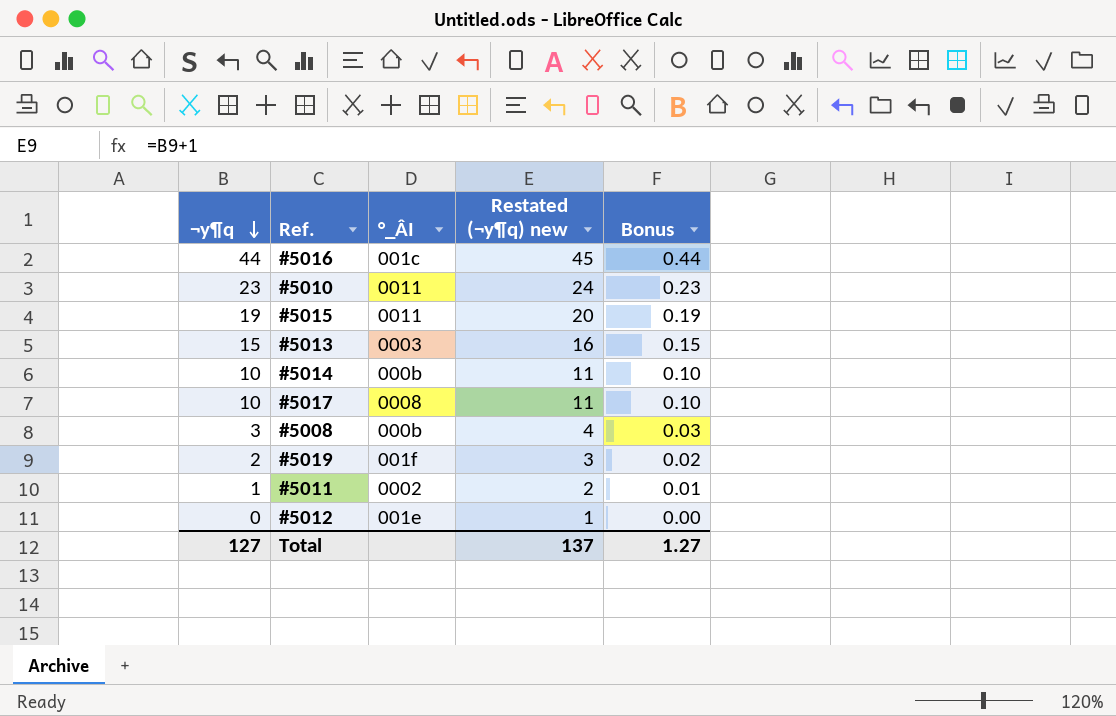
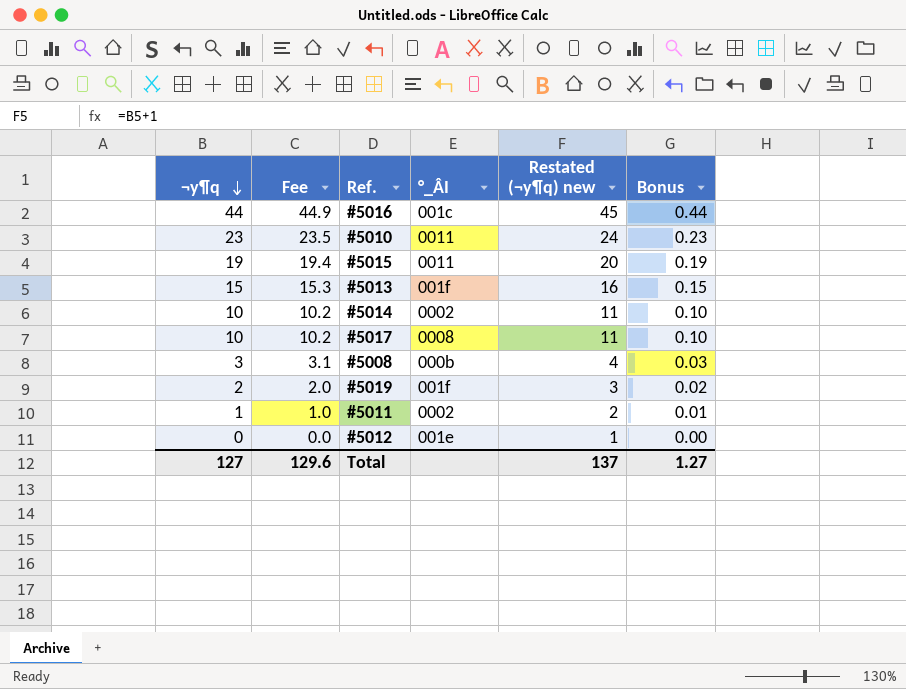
column Fee | formula: none -> [¬y¶q] * 1.02
#5013 | °_ÂI: 0003 -> 001f
#5014 | °_ÂI: 000b -> 0002

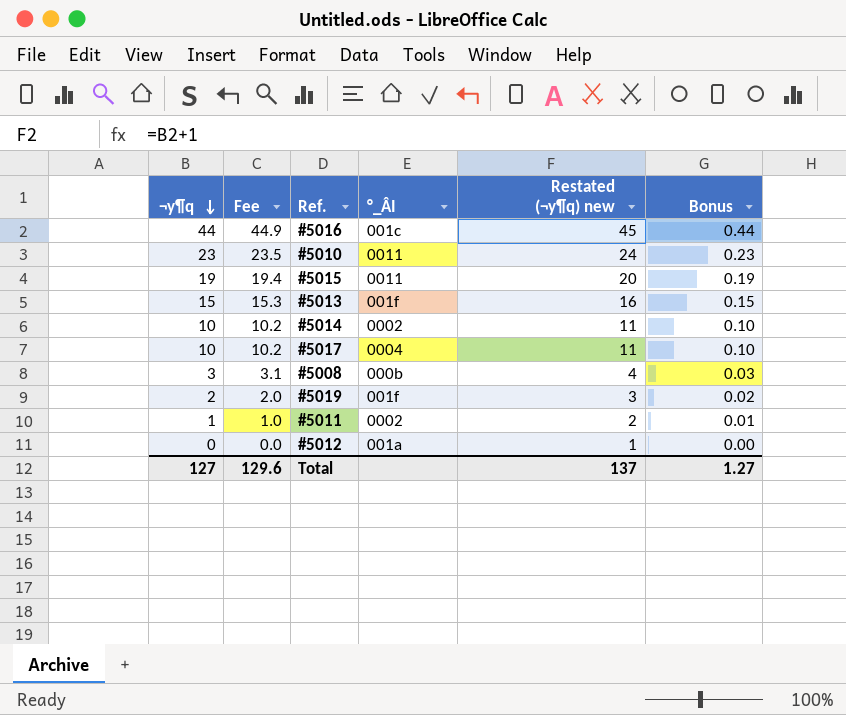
#5017 | °_ÂI: 0008 -> 0004
#5012 | °_ÂI: 001e -> 001a

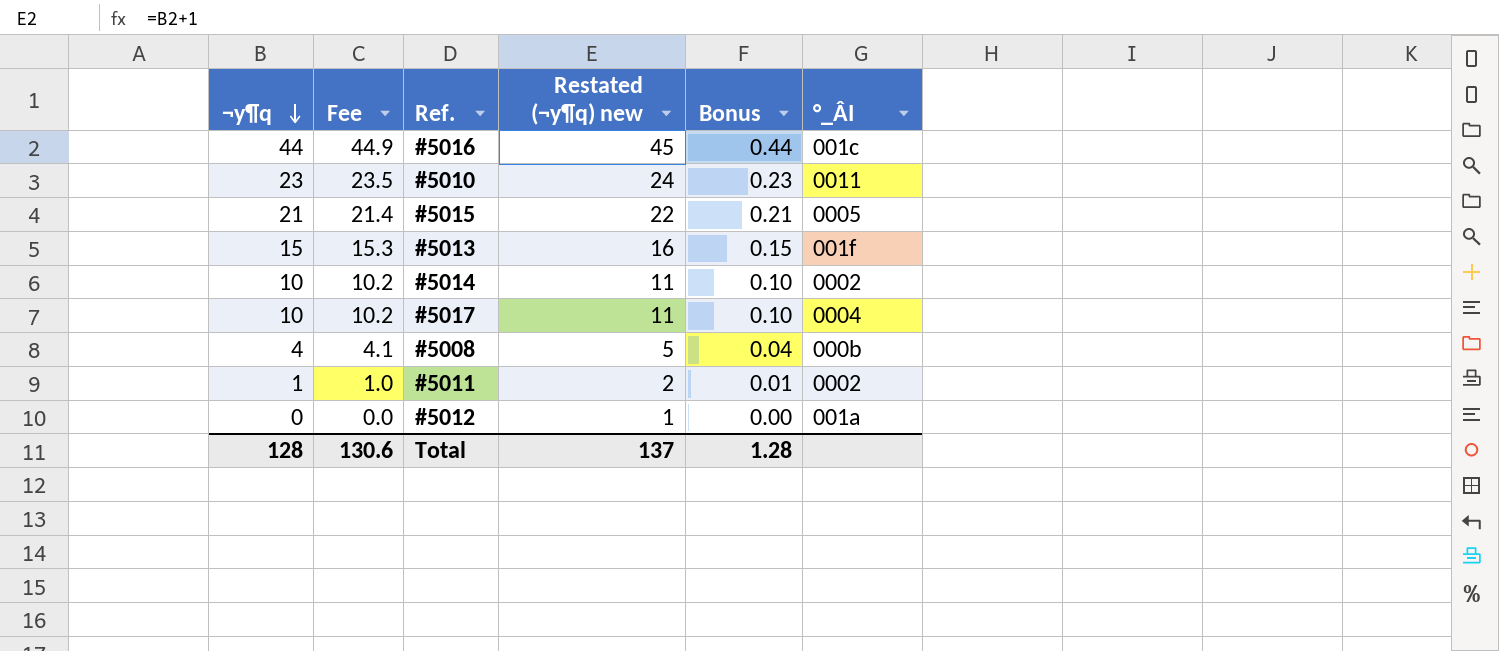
column °_ÂI | position: 4 -> 6
row #5019: 2 | 2.0 | 001f | 3 | 0.02 -> none
#5015 | ¬y¶q: 19 -> 21
#5015 | Fee: 19.4 -> 21.4
#5015 | Restated (¬y¶q) new: 20 -> 22
#5015 | Bonus: 0.19 -> 0.21
#5015 | °_ÂI: 0011 -> 0005
#5008 | ¬y¶q: 3 -> 4
#5008 | Fee: 3.1 -> 4.1
#5008 | Restated (¬y¶q) new: 4 -> 5
#5008 | Bonus: 0.03 -> 0.04
Total | ¬y¶q: 127 -> 128
Total | Fee: 129.6 -> 130.6
Total | Bonus: 1.27 -> 1.28

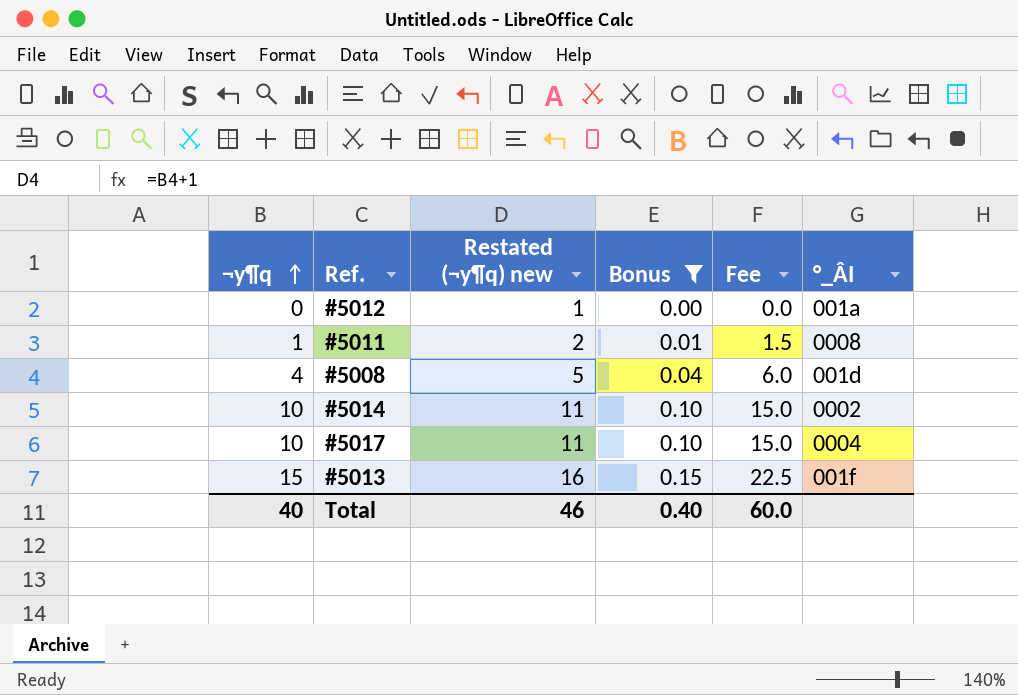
filter: none -> Bonus <= 0.15
row order: ¬y¶q descending -> ¬y¶q ascending
column Fee | formula: [¬y¶q] * 1.02 -> [¬y¶q] * 1.5
column Fee | position: 2 -> 5
#5011 | °_ÂI: 0002 -> 0008
#5008 | °_ÂI: 000b -> 001d
Total | ¬y¶q: 128 -> 40
Total | Restated (¬y¶q) new: 137 -> 46
Total | Bonus: 1.28 -> 0.40
Total | Fee: 130.6 -> 60.0

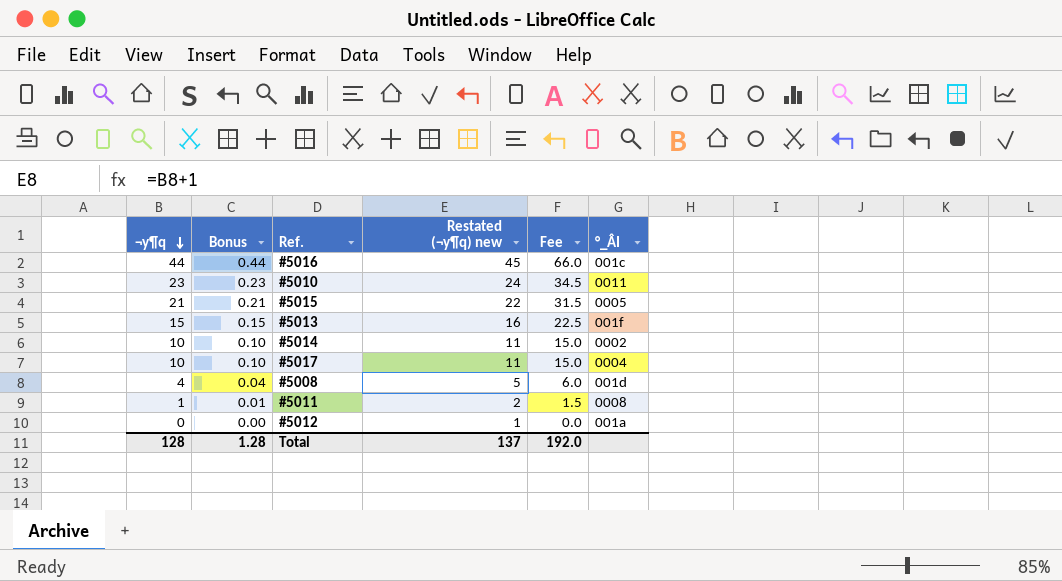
filter: Bonus <= 0.15 -> none
row order: ¬y¶q ascending -> ¬y¶q descending
column Bonus | position: 4 -> 2
Total | ¬y¶q: 40 -> 128
Total | Bonus: 0.40 -> 1.28
Total | Restated (¬y¶q) new: 46 -> 137
Total | Fee: 60.0 -> 192.0

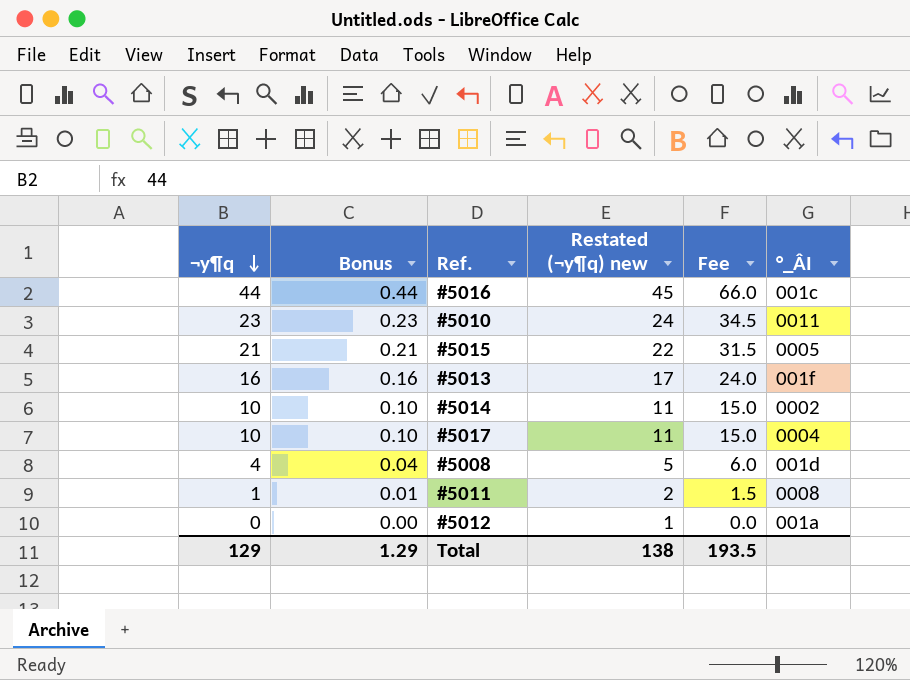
#5013 | ¬y¶q: 15 -> 16
#5013 | Bonus: 0.15 -> 0.16
#5013 | Restated (¬y¶q) new: 16 -> 17
#5013 | Fee: 22.5 -> 24.0
Total | ¬y¶q: 128 -> 129
Total | Bonus: 1.28 -> 1.29
Total | Restated (¬y¶q) new: 137 -> 138
Total | Fee: 192.0 -> 193.5

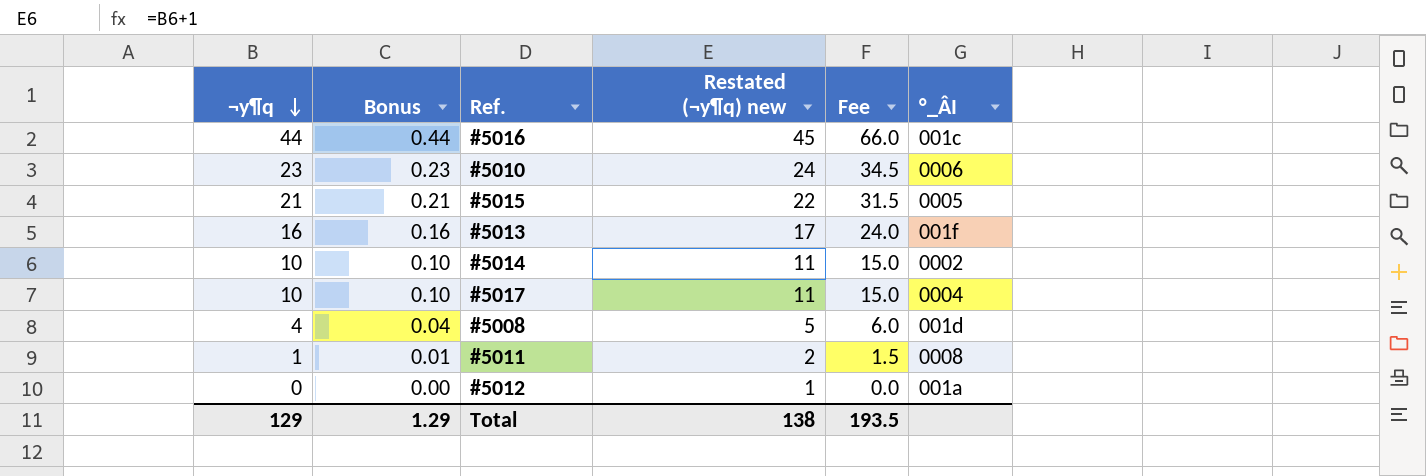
#5010 | °_ÂI: 0011 -> 0006

